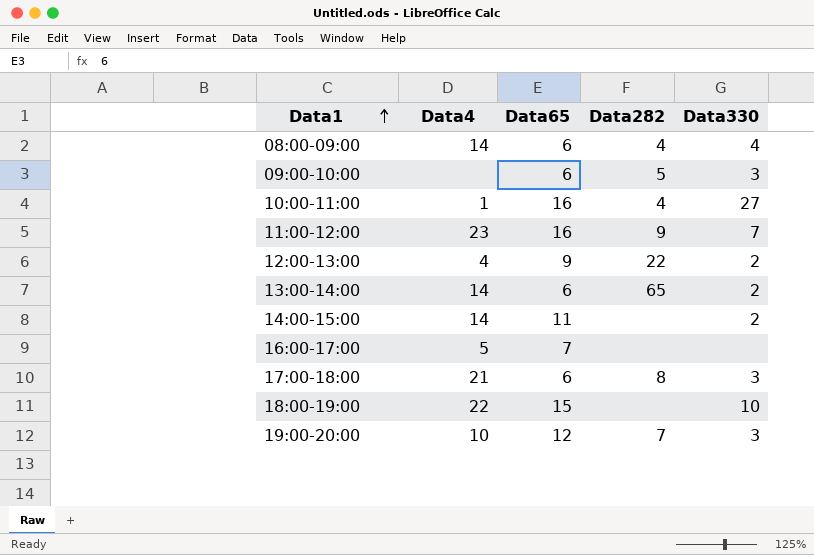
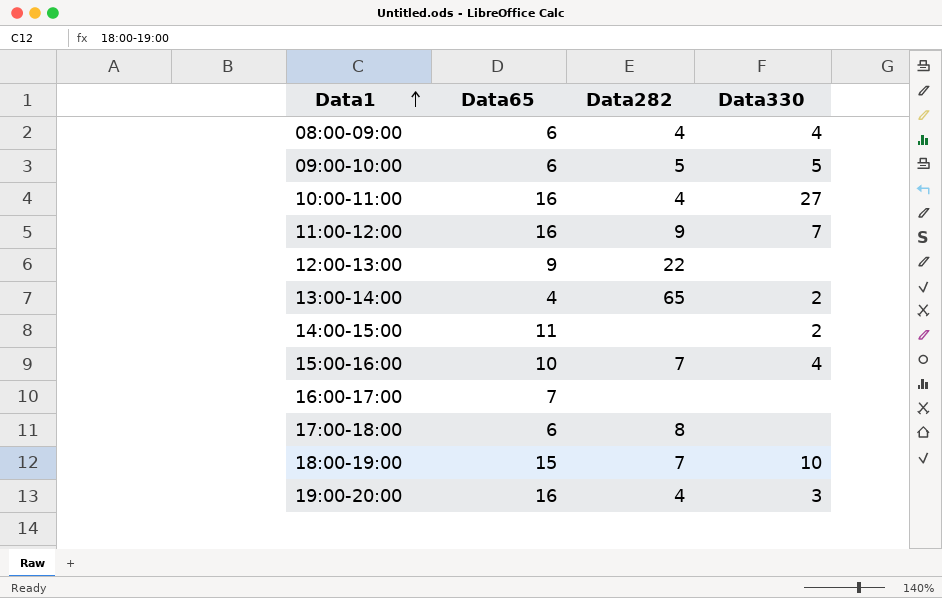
column Data4 | position: 2 -> none
09:00-10:00 | Data330: 3 -> 5
12:00-13:00 | Data330: 2 -> none
13:00-14:00 | Data65: 6 -> 4
row 15:00-16:00: none -> 10 | 7 | 4
17:00-18:00 | Data330: 3 -> none
18:00-19:00 | Data282: none -> 7
19:00-20:00 | Data65: 12 -> 16
19:00-20:00 | Data282: 7 -> 4

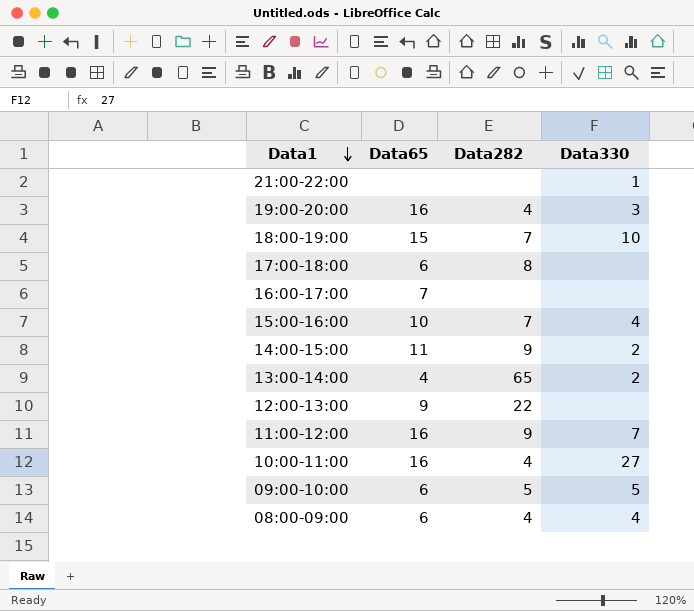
row order: Data1 ascending -> Data1 descending
row 21:00-22:00: none -> none | none | 1
14:00-15:00 | Data282: none -> 9

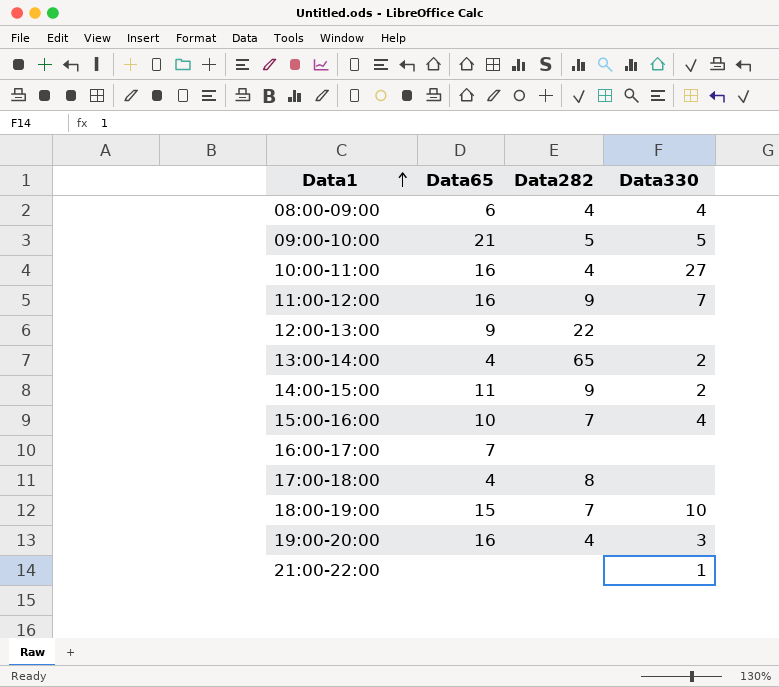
row order: Data1 descending -> Data1 ascending
09:00-10:00 | Data65: 6 -> 21
17:00-18:00 | Data65: 6 -> 4

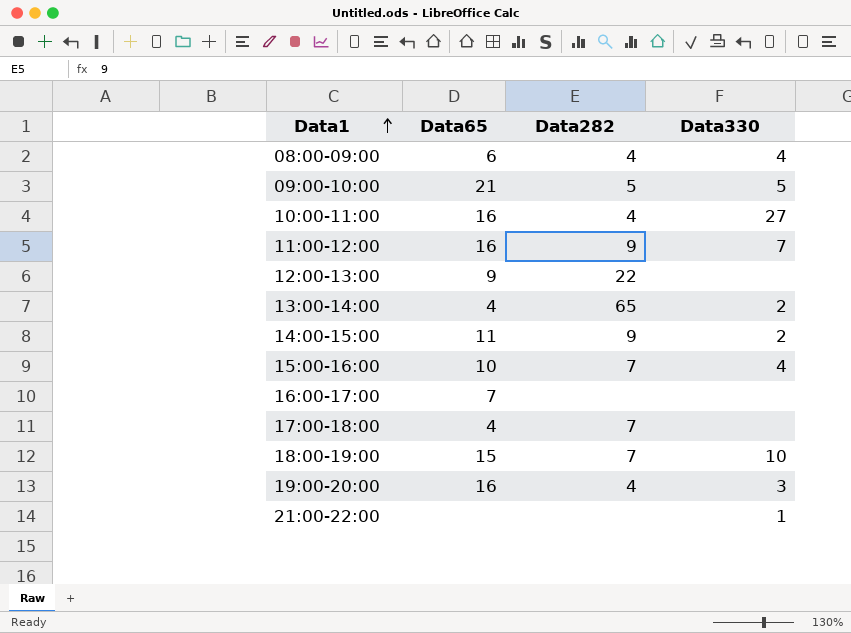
17:00-18:00 | Data282: 8 -> 7

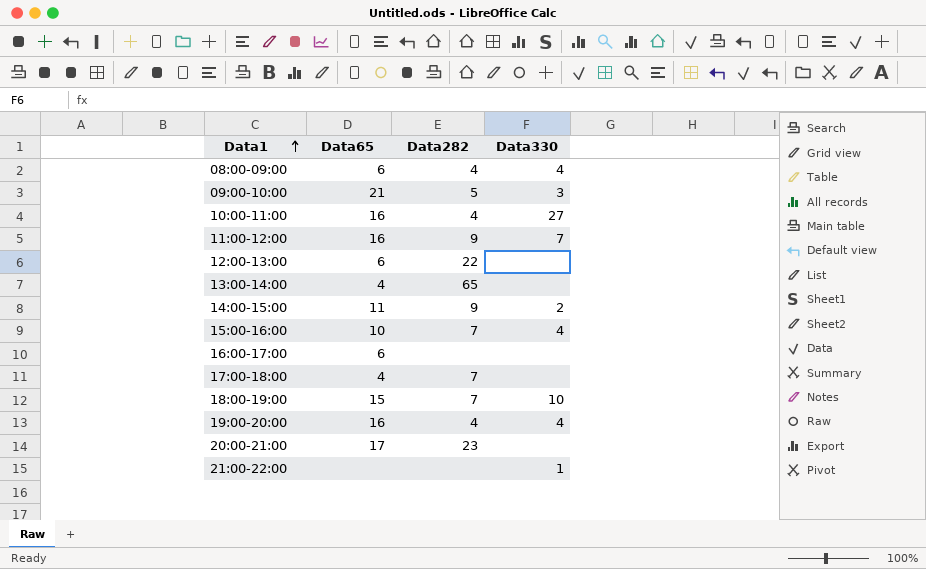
09:00-10:00 | Data330: 5 -> 3
12:00-13:00 | Data65: 9 -> 6
13:00-14:00 | Data330: 2 -> none
16:00-17:00 | Data65: 7 -> 6
19:00-20:00 | Data330: 3 -> 4
row 20:00-21:00: none -> 17 | 23 | none

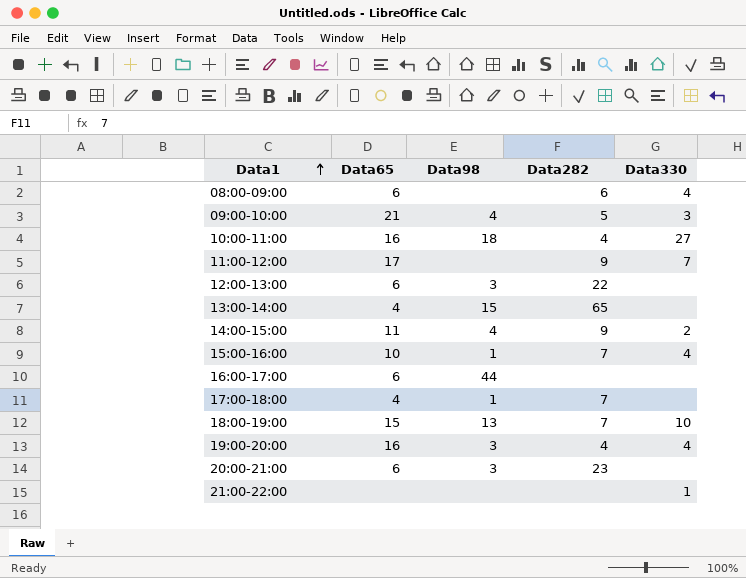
column Data98 | position: none -> 3
08:00-09:00 | Data282: 4 -> 6
11:00-12:00 | Data65: 16 -> 17
20:00-21:00 | Data65: 17 -> 6

